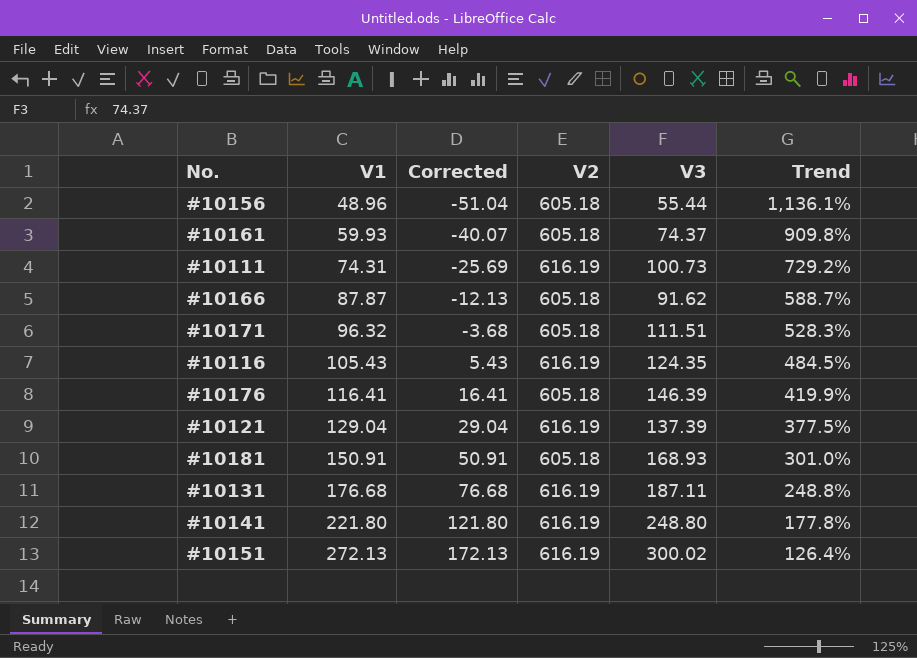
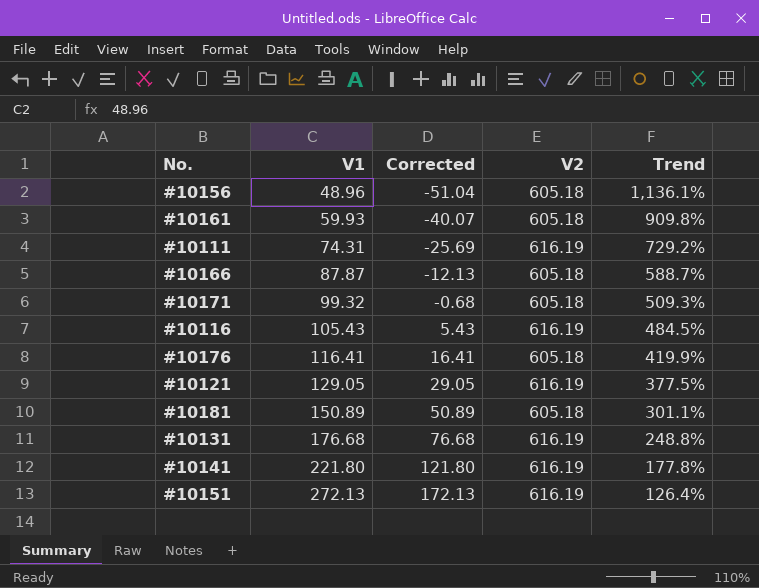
column V3 | position: 5 -> none
#10171 | V1: 96.32 -> 99.32
#10171 | Corrected: -3.68 -> -0.68
#10171 | Trend: 528.3% -> 509.3%
#10121 | V1: 129.04 -> 129.05
#10121 | Corrected: 29.04 -> 29.05
#10181 | V1: 150.91 -> 150.89
#10181 | Corrected: 50.91 -> 50.89
#10181 | Trend: 301.0% -> 301.1%

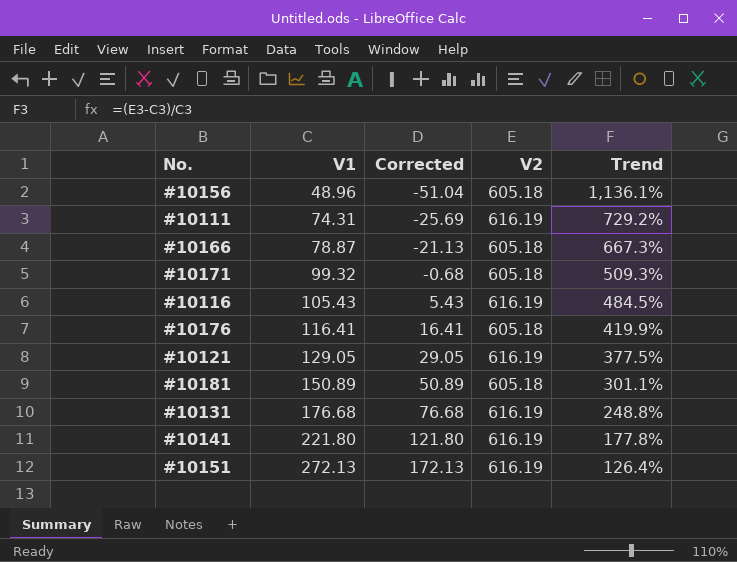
row #10161: 59.93 | -40.07 | 605.18 | 909.8% -> none
#10166 | V1: 87.87 -> 78.87
#10166 | Corrected: -12.13 -> -21.13
#10166 | Trend: 588.7% -> 667.3%

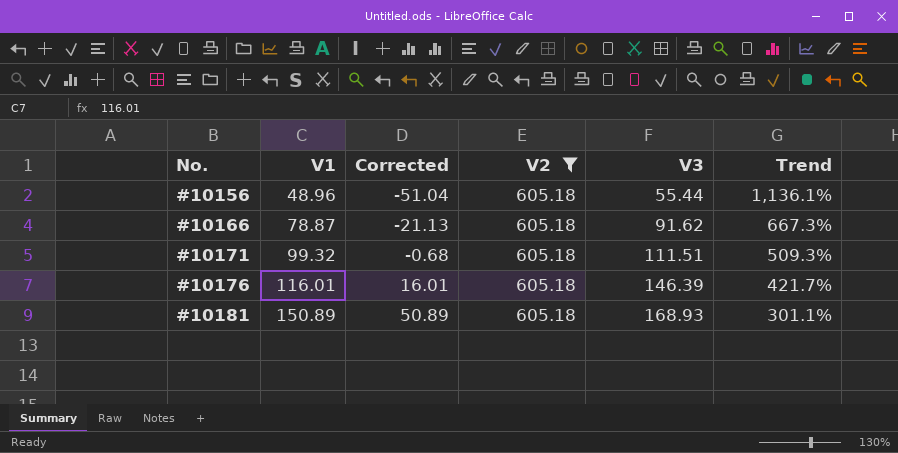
filter: none -> V2 = 605.18
column V3 | position: none -> 5
#10176 | V1: 116.41 -> 116.01
#10176 | Corrected: 16.41 -> 16.01
#10176 | Trend: 419.9% -> 421.7%

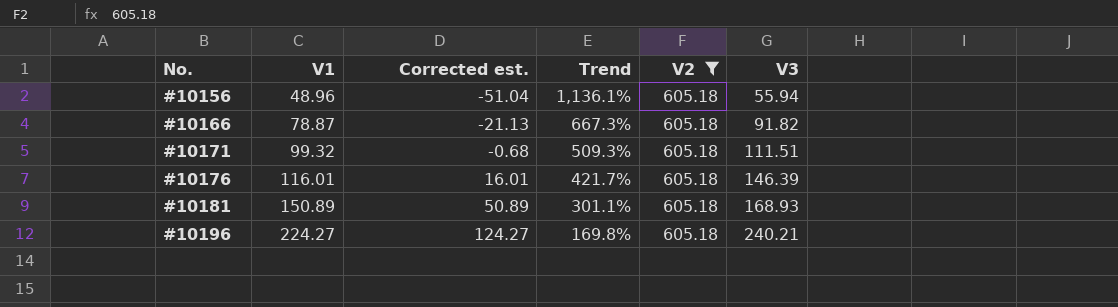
column name: Corrected -> Corrected est.
column Trend | position: 6 -> 4
#10156 | V3: 55.44 -> 55.94
#10166 | V3: 91.62 -> 91.82
row #10196: none -> 224.27 | 124.27 | 169.8% | 605.18 | 240.21

